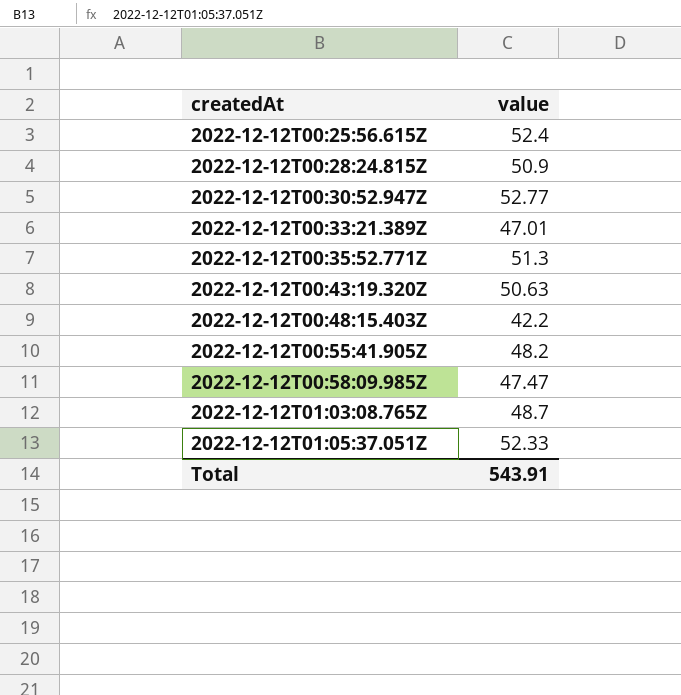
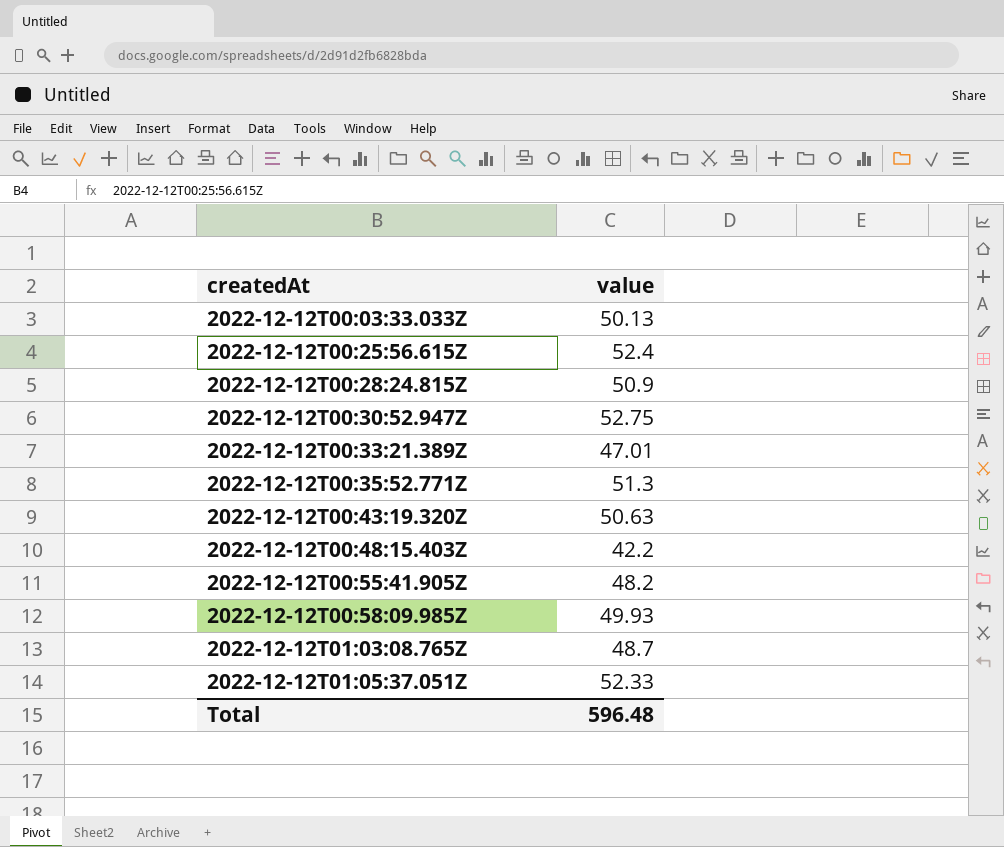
row 2022-12-12T00:03:33.033Z: none -> 50.13
2022-12-12T00:30:52.947Z | value: 52.77 -> 52.75
2022-12-12T00:58:09.985Z | value: 47.47 -> 49.93
Total | value: 543.91 -> 596.48

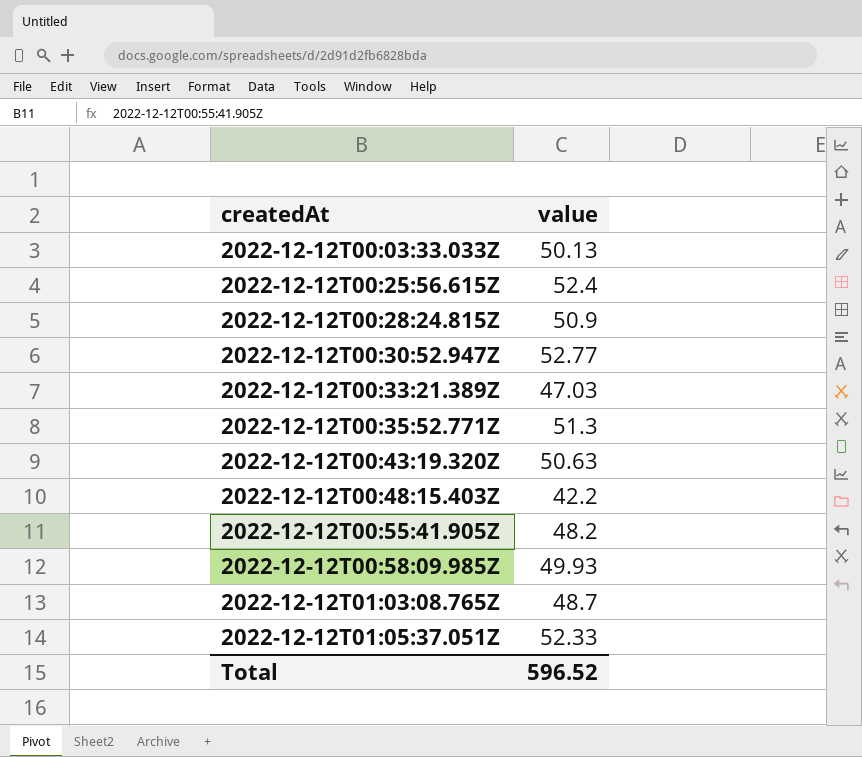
2022-12-12T00:30:52.947Z | value: 52.75 -> 52.77
2022-12-12T00:33:21.389Z | value: 47.01 -> 47.03
Total | value: 596.48 -> 596.52

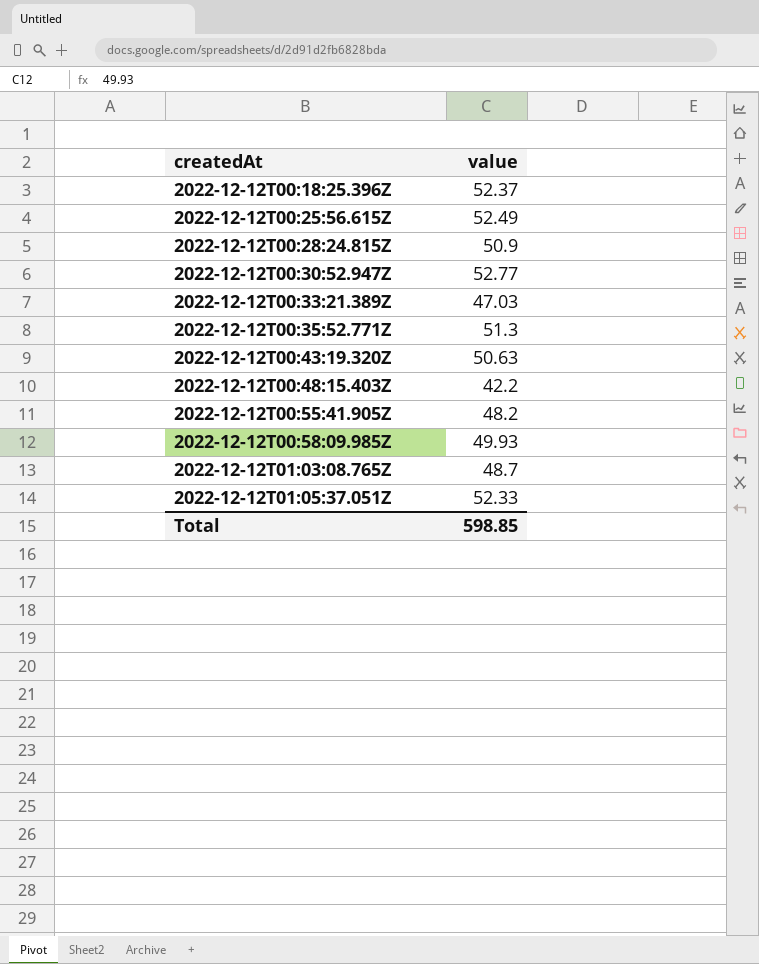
row 2022-12-12T00:03:33.033Z: 50.13 -> none
row 2022-12-12T00:18:25.396Z: none -> 52.37
2022-12-12T00:25:56.615Z | value: 52.4 -> 52.49
Total | value: 596.52 -> 598.85

